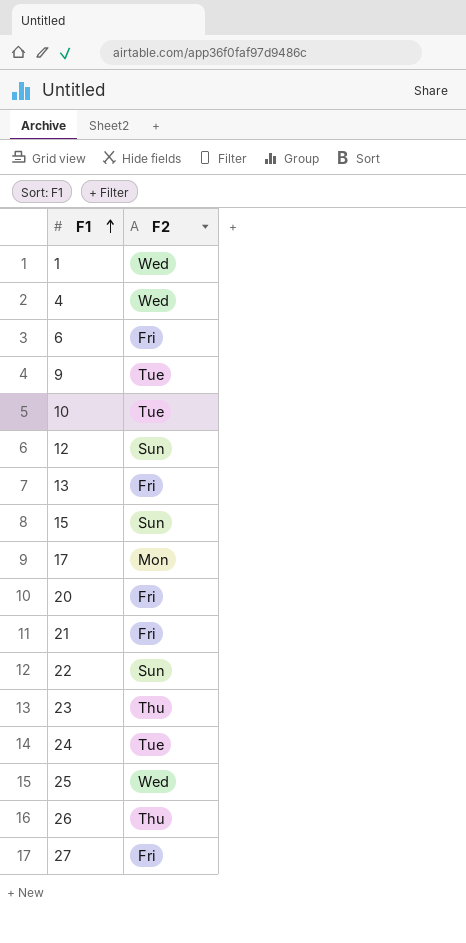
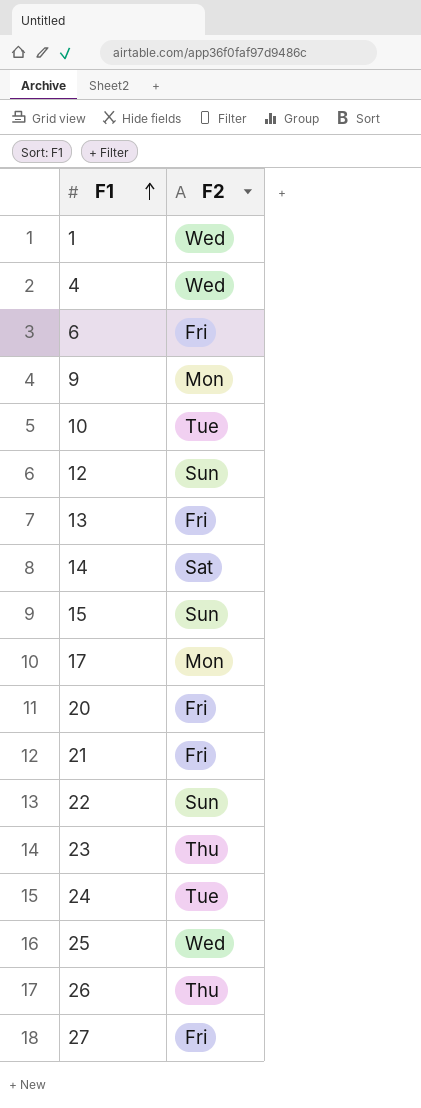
9 | F2: Tue -> Mon
row 14: none -> Sat

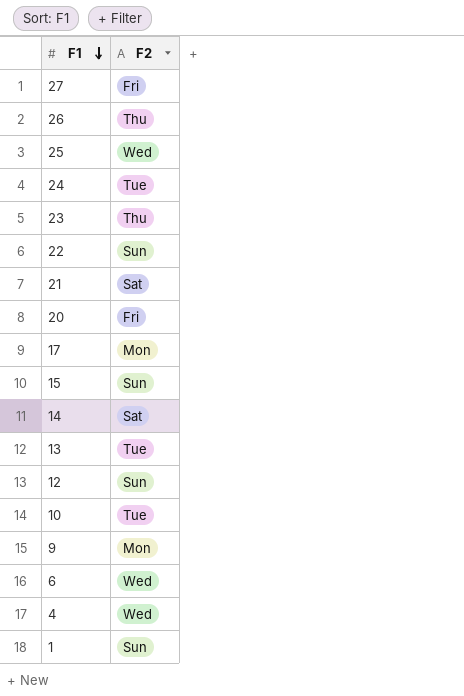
row order: F1 ascending -> F1 descending
21 | F2: Fri -> Sat
13 | F2: Fri -> Tue
6 | F2: Fri -> Wed
1 | F2: Wed -> Sun

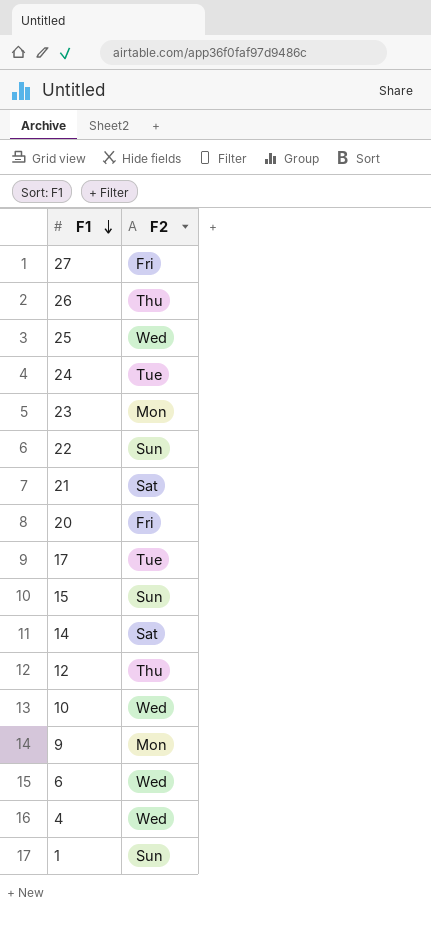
row 13: Tue -> none
23 | F2: Thu -> Mon
17 | F2: Mon -> Tue
12 | F2: Sun -> Thu
10 | F2: Tue -> Wed

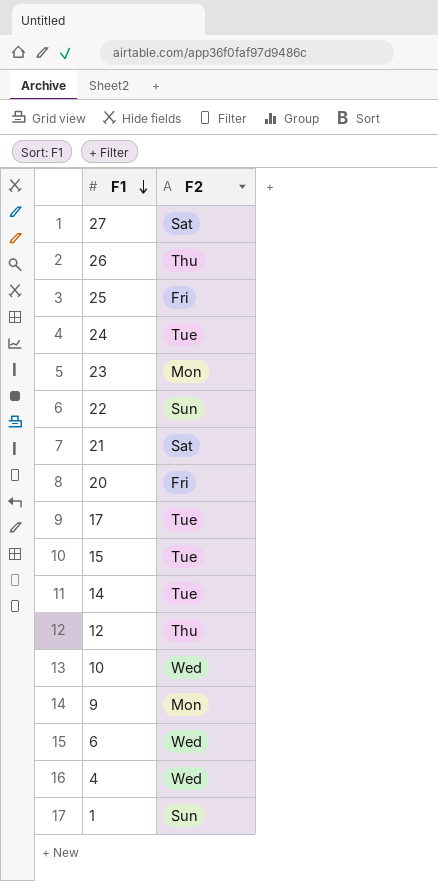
27 | F2: Fri -> Sat
25 | F2: Wed -> Fri
15 | F2: Sun -> Tue
14 | F2: Sat -> Tue

